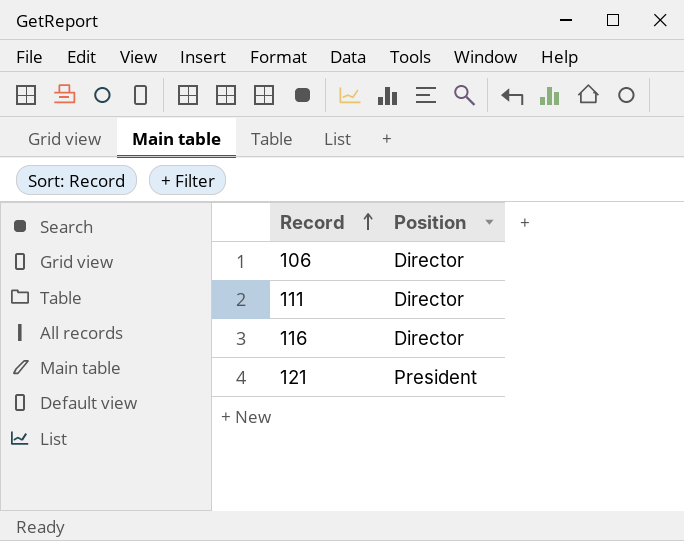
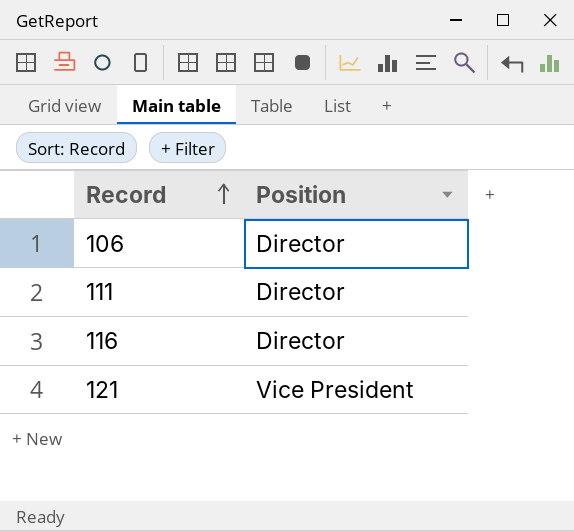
121 | Position: President -> Vice President

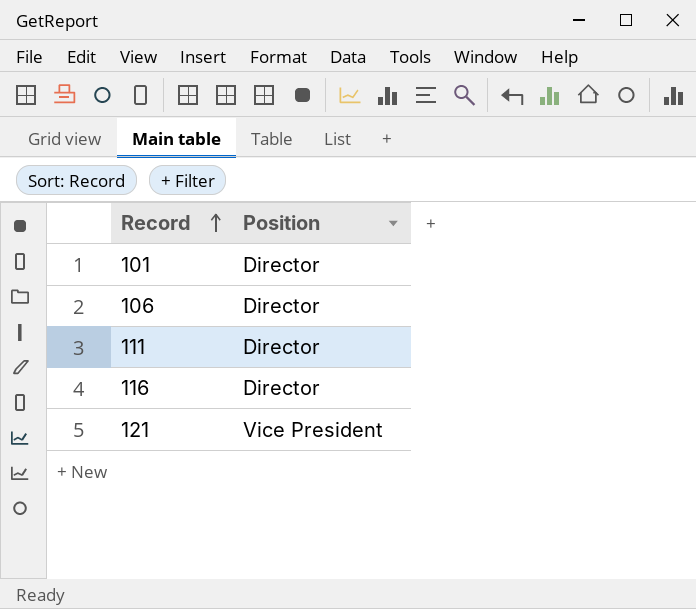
row 101: none -> Director

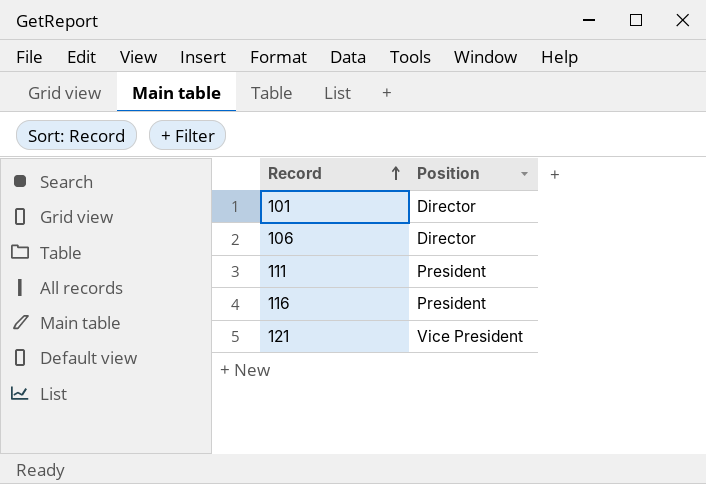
111 | Position: Director -> President
116 | Position: Director -> President

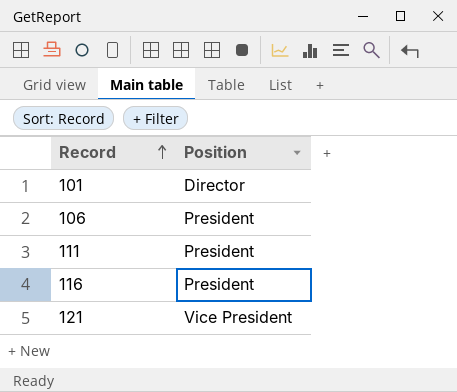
106 | Position: Director -> President

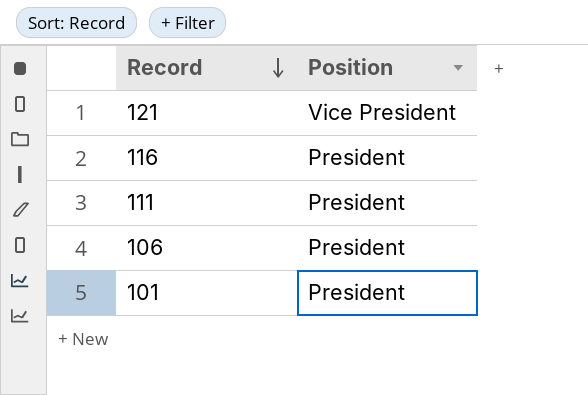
row order: Record ascending -> Record descending
101 | Position: Director -> President

